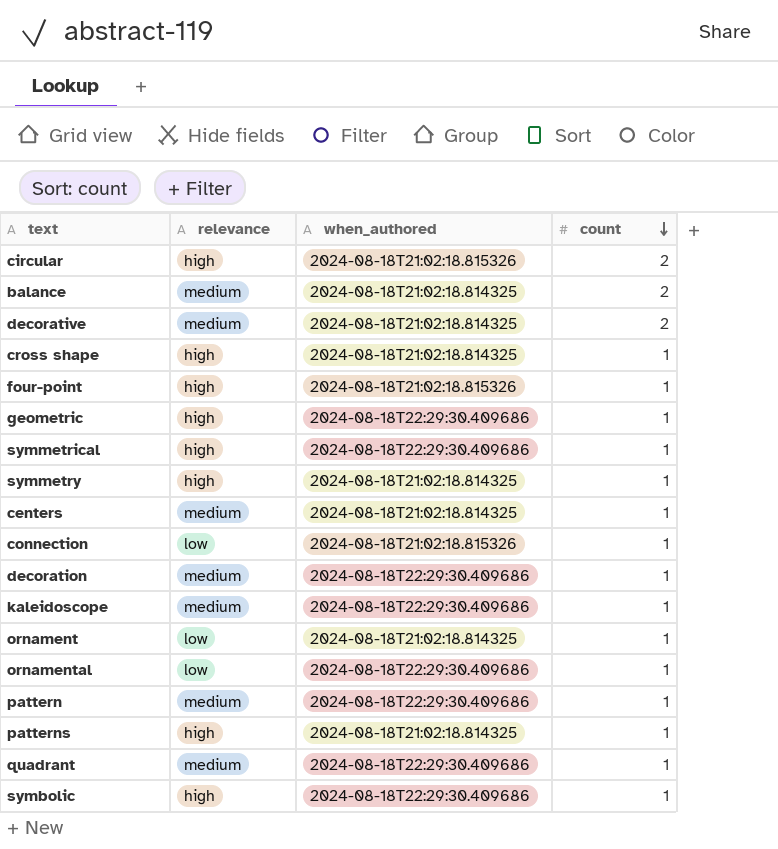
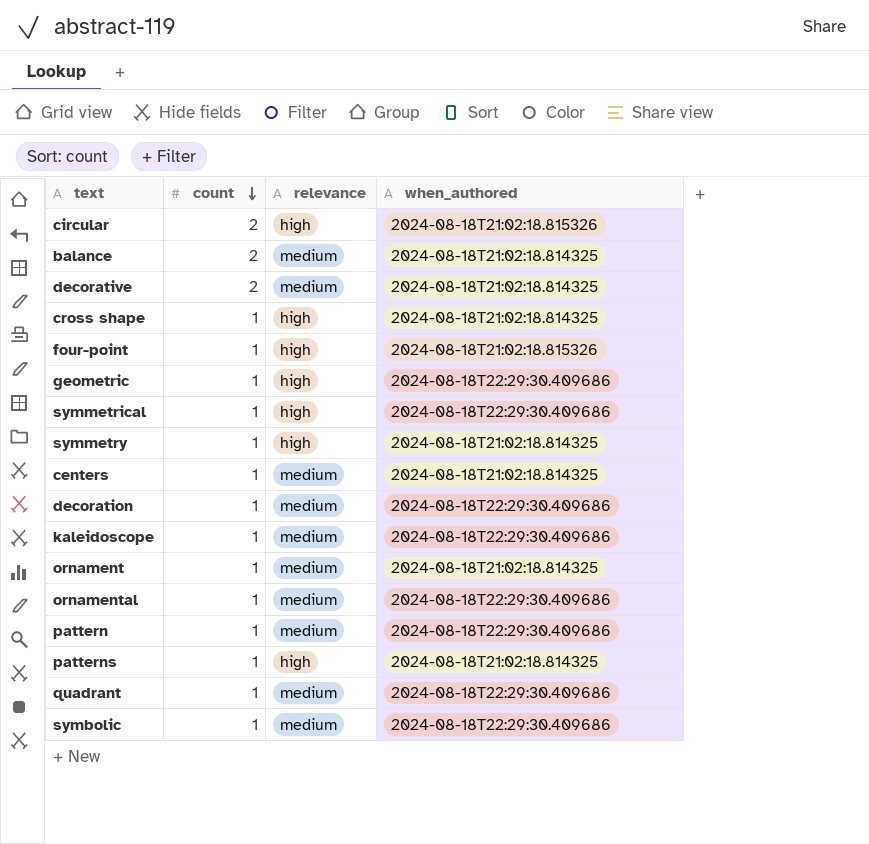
column count | position: 4 -> 2
row connection: low | 2024-08-18T21:02:18.815326 | 1 -> none
ornament | relevance: low -> medium
ornamental | relevance: low -> medium
symbolic | relevance: high -> medium

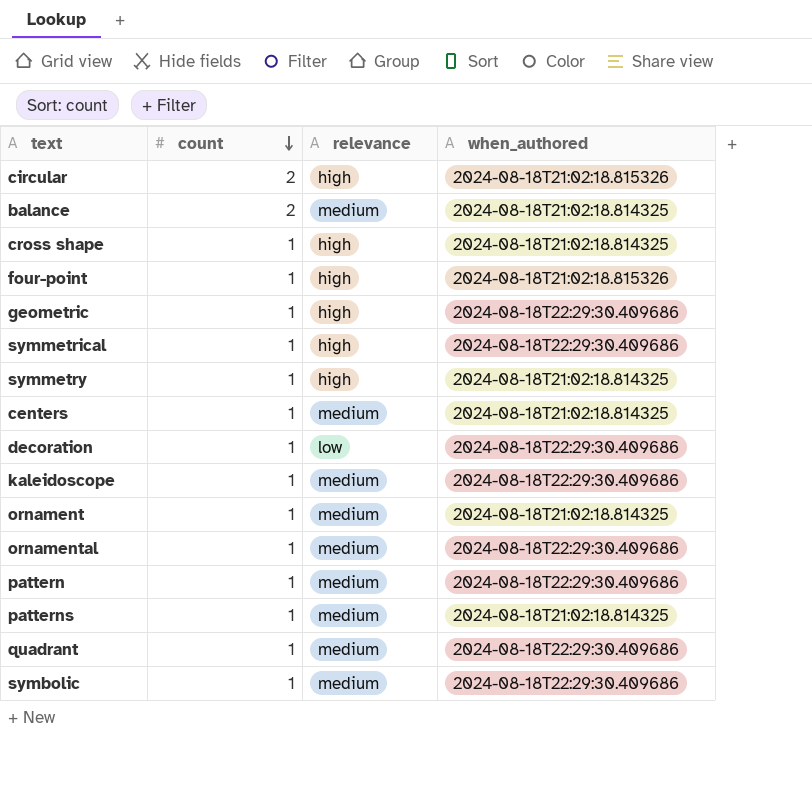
row decorative: 2 | medium | 2024-08-18T21:02:18.814325 -> none
decoration | relevance: medium -> low
patterns | relevance: high -> medium

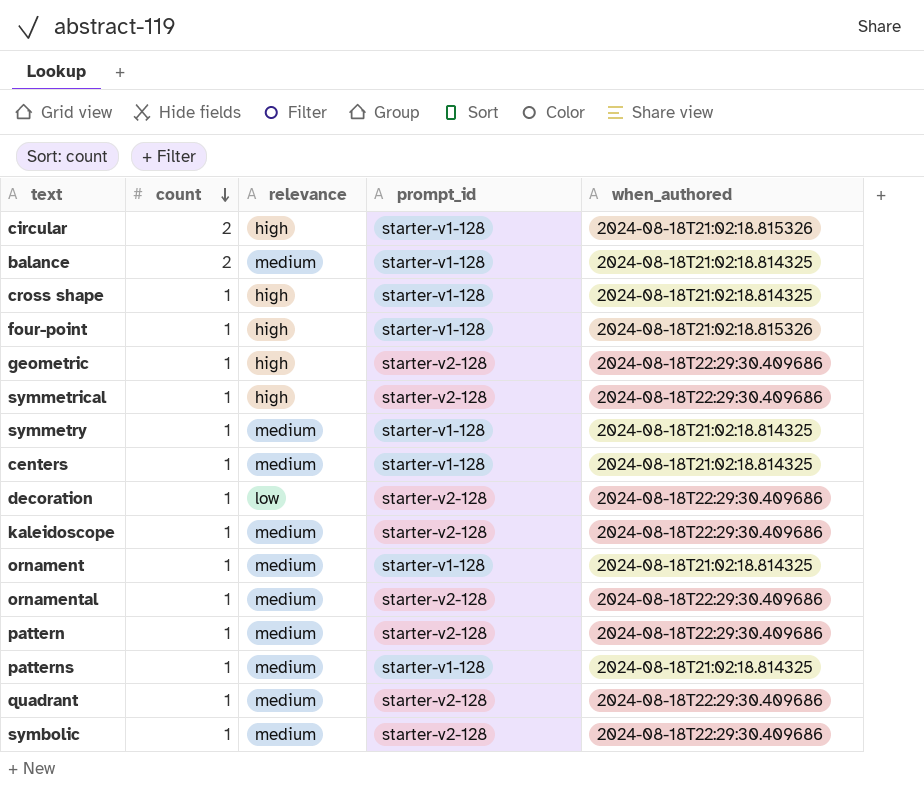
column prompt_id | position: none -> 4
symmetry | relevance: high -> medium

